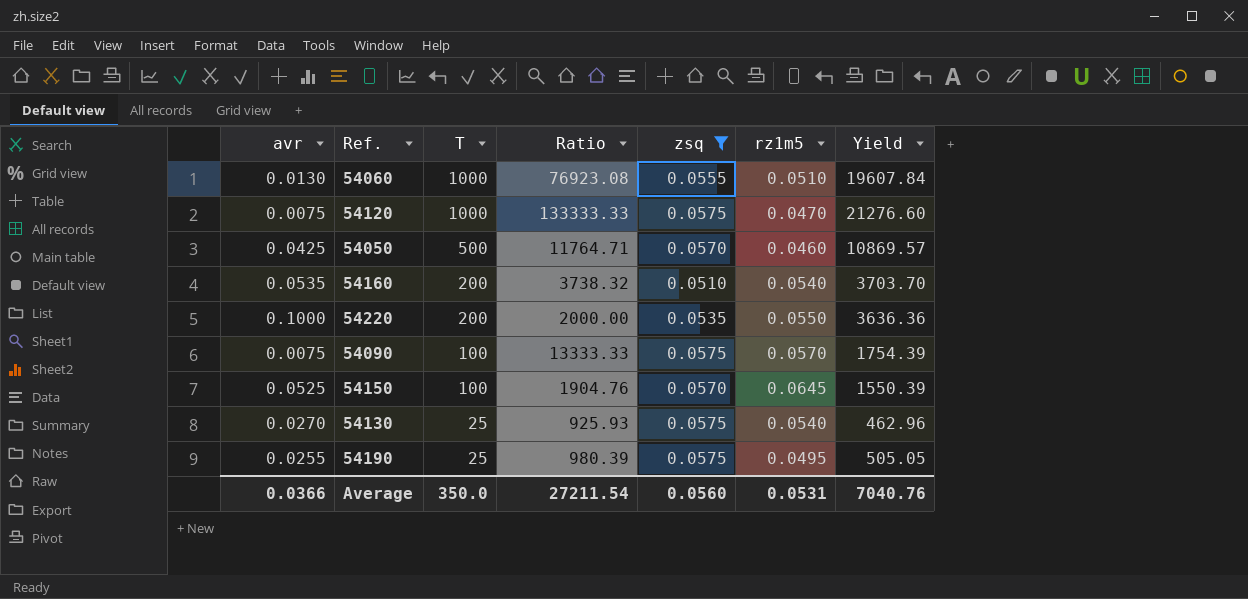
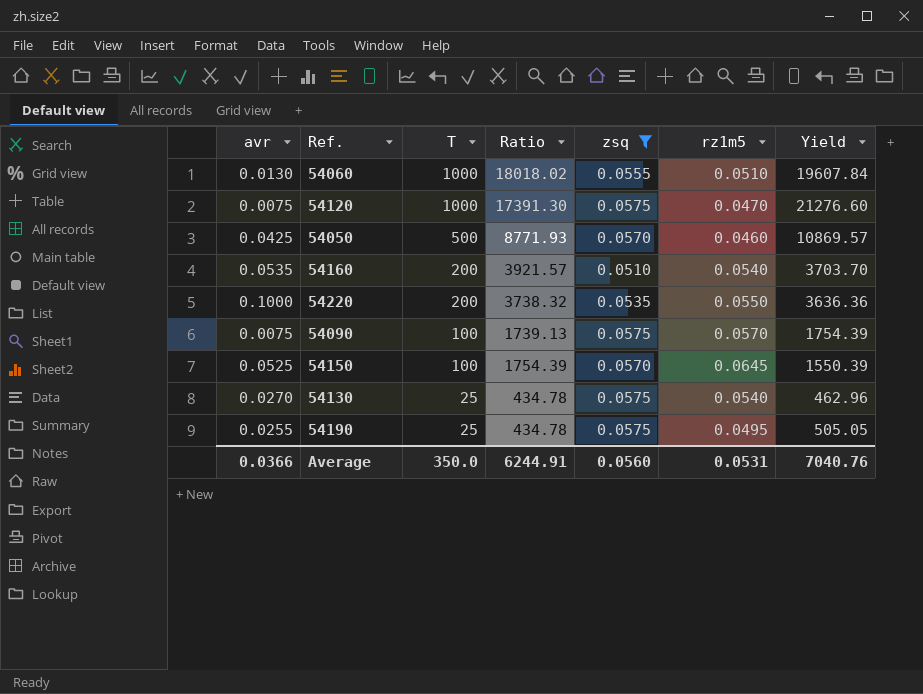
column Ratio | formula: [T] / [avr] -> [T] / [zsq]
Average | Ratio: 27211.54 -> 6244.91

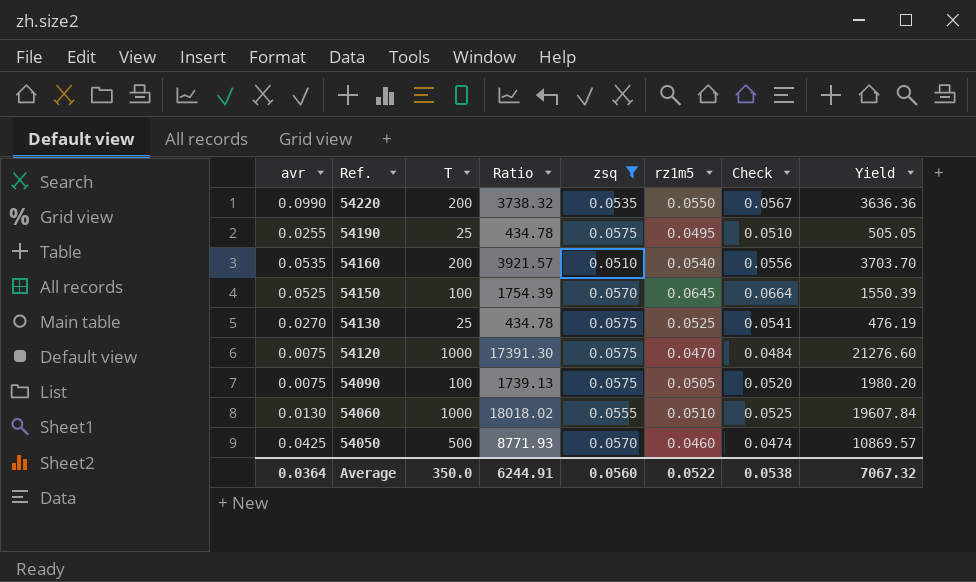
row order: T descending -> Ref. descending
column Check | formula: none -> [rz1m5] * 1.03
54220 | avr: 0.1000 -> 0.0990
54130 | rz1m5: 0.0540 -> 0.0525
54130 | Yield: 462.96 -> 476.19
54090 | rz1m5: 0.0570 -> 0.0505
54090 | Yield: 1754.39 -> 1980.20
Average | avr: 0.0366 -> 0.0364
Average | rz1m5: 0.0531 -> 0.0522
Average | Yield: 7040.76 -> 7067.32

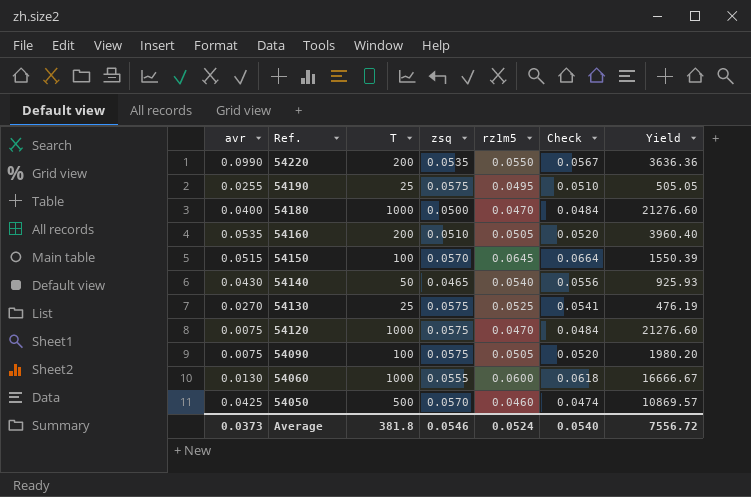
filter: zsq >= 0.0510 -> none
column Ratio | formula: [T] / [zsq] -> none
54160 | rz1m5: 0.0540 -> 0.0505
54160 | Check: 0.0556 -> 0.0520
54160 | Yield: 3703.70 -> 3960.40
54150 | avr: 0.0525 -> 0.0515
54060 | rz1m5: 0.0510 -> 0.0600
54060 | Check: 0.0525 -> 0.0618
54060 | Yield: 19607.84 -> 16666.67
Average | avr: 0.0364 -> 0.0373
Average | T: 350.0 -> 381.8
Average | zsq: 0.0560 -> 0.0546
Average | rz1m5: 0.0522 -> 0.0524
Average | Check: 0.0538 -> 0.0540
Average | Yield: 7067.32 -> 7556.72

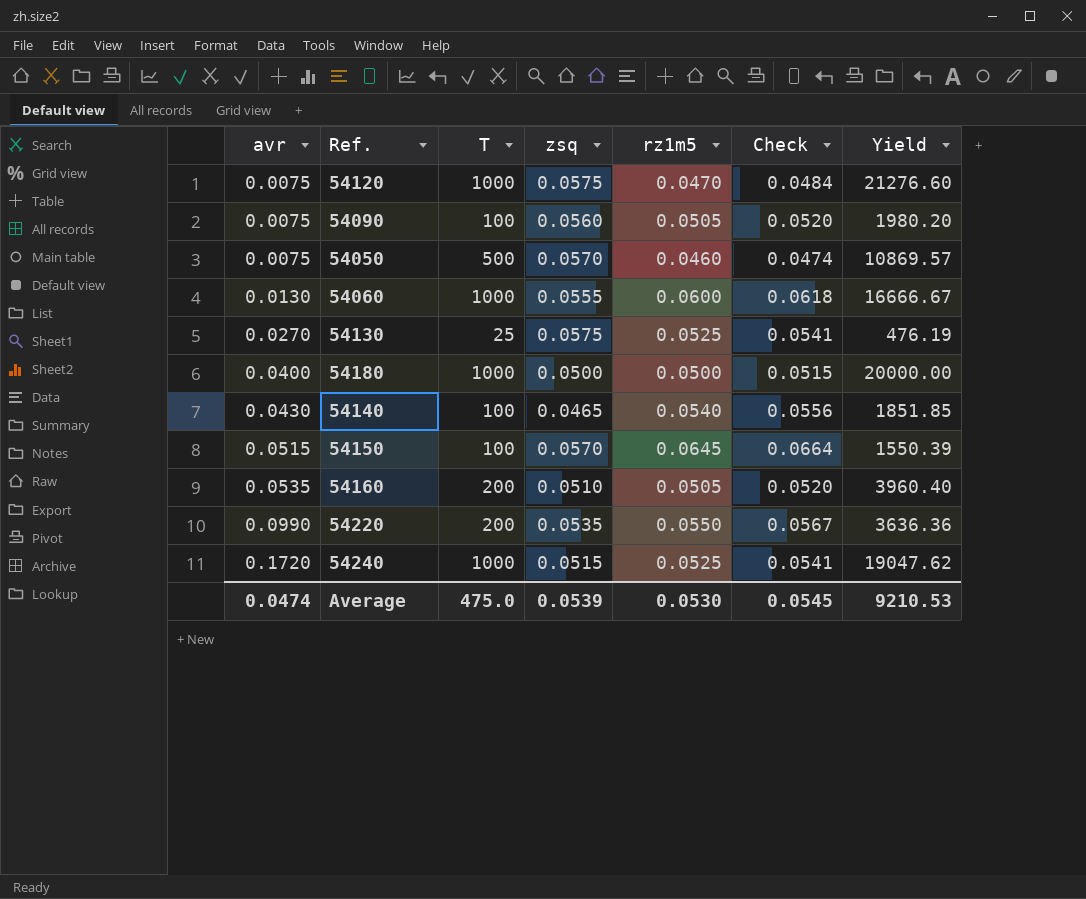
row order: Ref. descending -> avr ascending
row 54190: 0.0255 | 25 | 0.0575 | 0.0495 | 0.0510 | 505.05 -> none
54090 | zsq: 0.0575 -> 0.0560
54050 | avr: 0.0425 -> 0.0075
54180 | rz1m5: 0.0470 -> 0.0500
54180 | Check: 0.0484 -> 0.0515
54180 | Yield: 21276.60 -> 20000.00
54140 | T: 50 -> 100
54140 | Yield: 925.93 -> 1851.85
row 54240: none -> 0.1720 | 1000 | 0.0515 | 0.0525 | 0.0541 | 19047.62
Average | avr: 0.0373 -> 0.0474
Average | T: 381.8 -> 475.0
Average | zsq: 0.0546 -> 0.0539
Average | rz1m5: 0.0524 -> 0.0530
Average | Check: 0.0540 -> 0.0545
Average | Yield: 7556.72 -> 9210.53

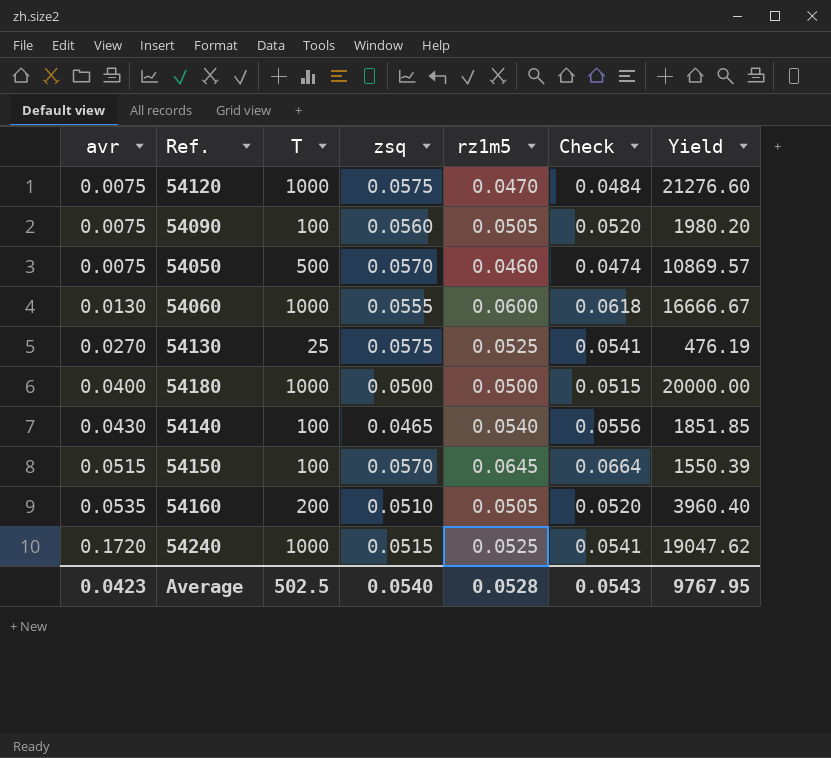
row 54220: 0.0990 | 200 | 0.0535 | 0.0550 | 0.0567 | 3636.36 -> none
Average | avr: 0.0474 -> 0.0423
Average | T: 475.0 -> 502.5
Average | zsq: 0.0539 -> 0.0540
Average | rz1m5: 0.0530 -> 0.0528
Average | Check: 0.0545 -> 0.0543
Average | Yield: 9210.53 -> 9767.95

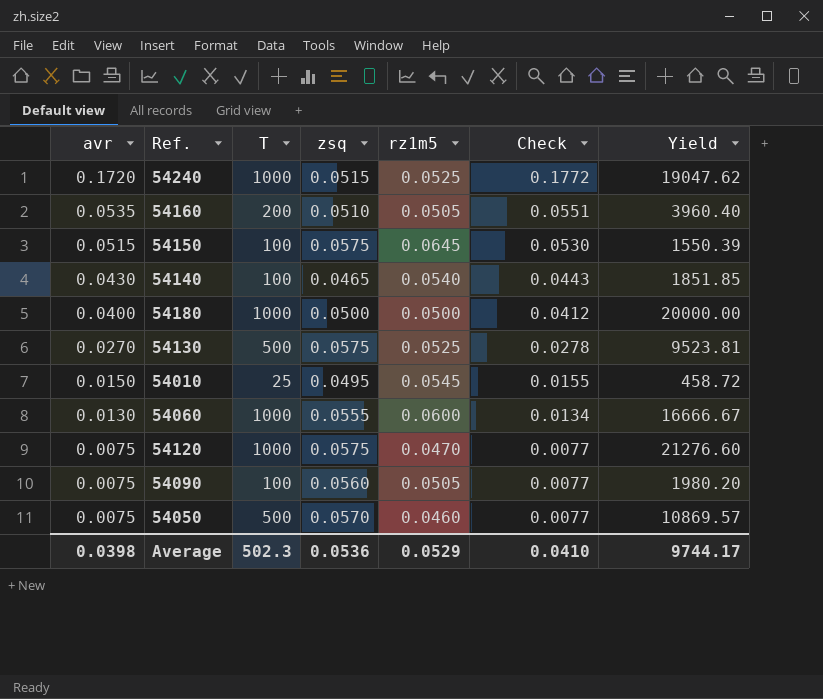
row order: avr ascending -> avr descending
column Check | formula: [rz1m5] * 1.03 -> [avr] * 1.03
54150 | zsq: 0.0570 -> 0.0575
54130 | T: 25 -> 500
54130 | Yield: 476.19 -> 9523.81
row 54010: none -> 0.0150 | 25 | 0.0495 | 0.0545 | 0.0155 | 458.72
Average | avr: 0.0423 -> 0.0398
Average | T: 502.5 -> 502.3
Average | zsq: 0.0540 -> 0.0536
Average | rz1m5: 0.0528 -> 0.0529
Average | Check: 0.0543 -> 0.0410
Average | Yield: 9767.95 -> 9744.17

